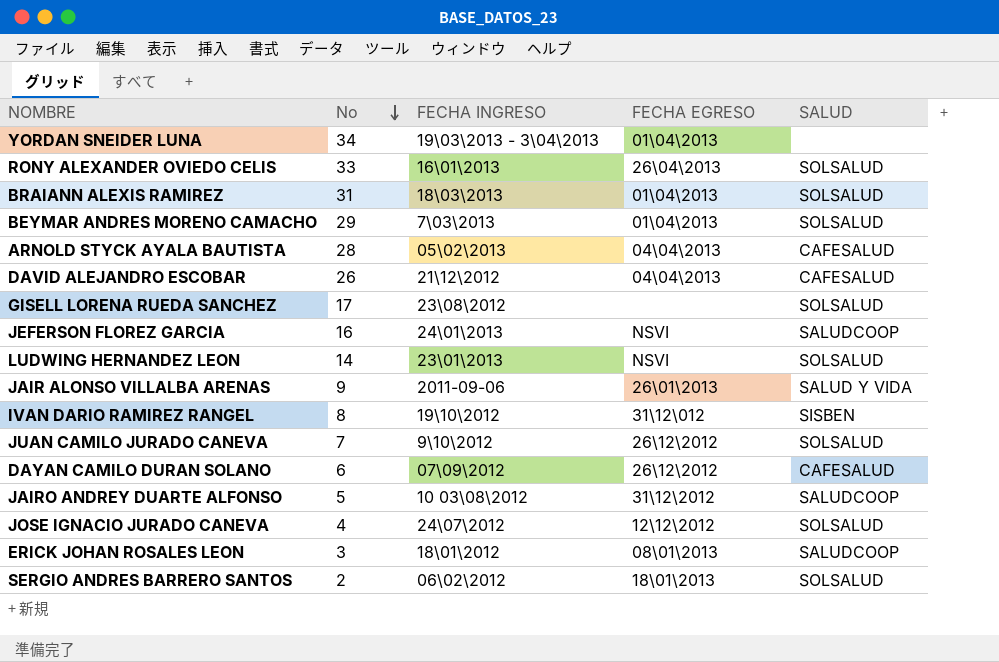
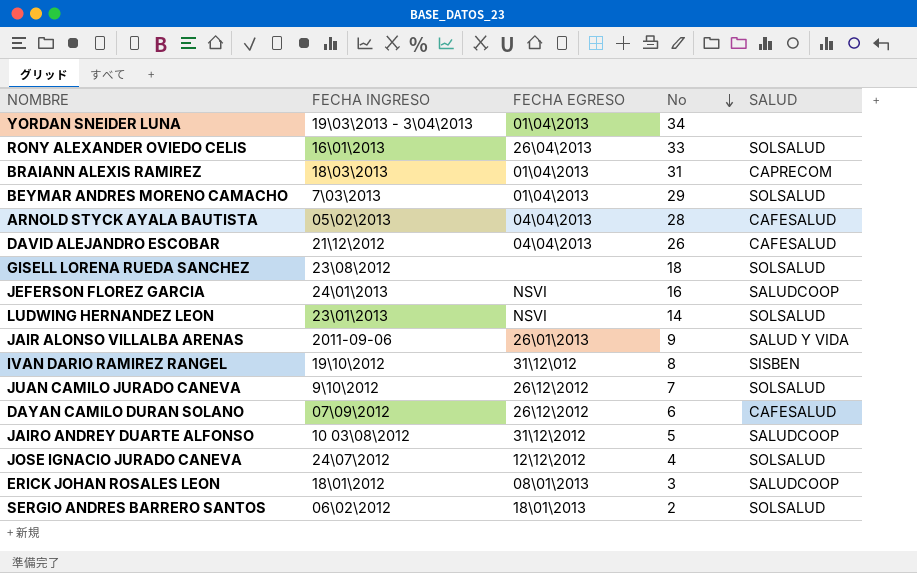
column No | position: 2 -> 4
BRAIANN ALEXIS RAMIREZ | SALUD: SOLSALUD -> CAPRECOM
GISELL LORENA RUEDA SANCHEZ | No: 17 -> 18

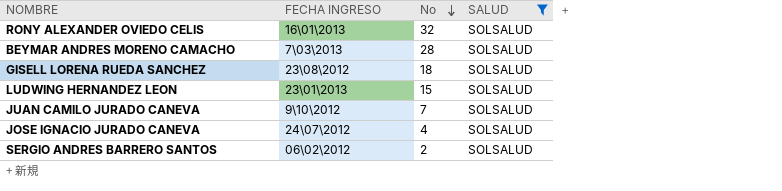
filter: none -> SALUD = SOLSALUD
column FECHA EGRESO | position: 3 -> none
RONY ALEXANDER OVIEDO CELIS | No: 33 -> 32
BEYMAR ANDRES MORENO CAMACHO | No: 29 -> 28
LUDWING HERNANDEZ LEON | No: 14 -> 15

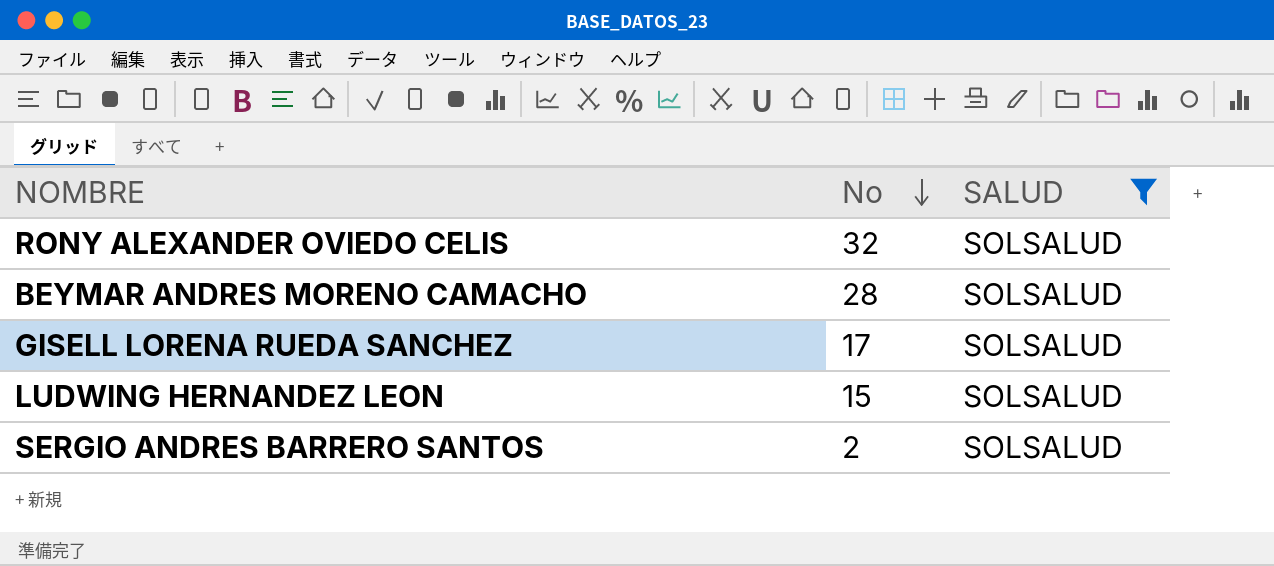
column FECHA INGRESO | position: 2 -> none
row JUAN CAMILO JURADO CANEVA: 9\10\2012 | 7 | SOLSALUD -> none
row JOSE IGNACIO JURADO CANEVA: 24\07\2012 | 4 | SOLSALUD -> none
GISELL LORENA RUEDA SANCHEZ | No: 18 -> 17

